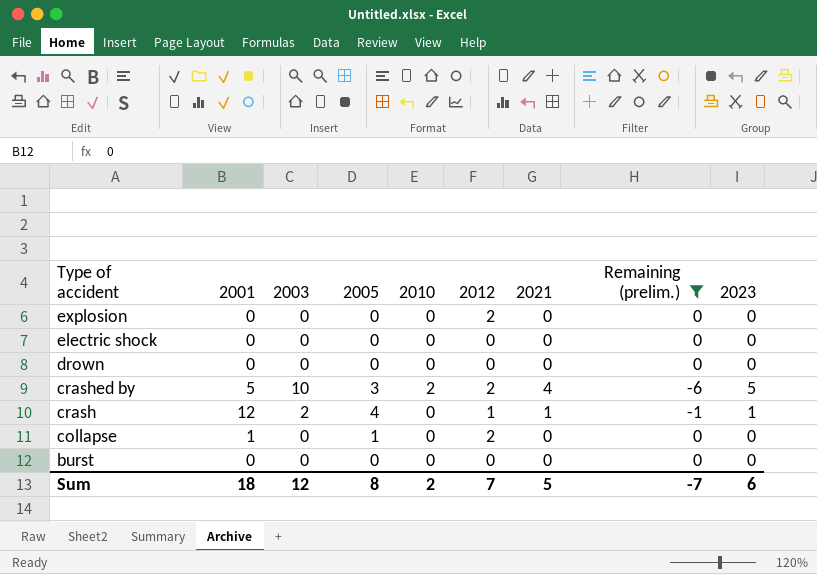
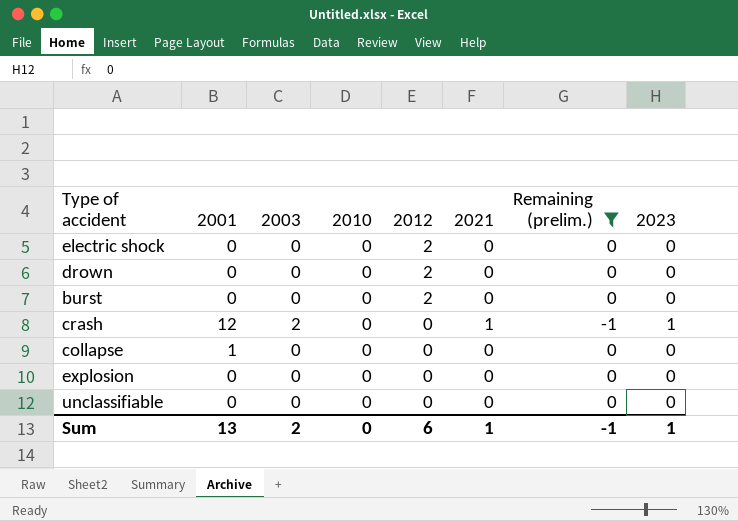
row order: Type of accident descending -> 2012 descending
column 2005 | position: 4 -> none
row crashed by: 5 | 10 | 3 | 2 | 2 | 4 | -6 | 5 -> none
electric shock | 2012: 0 -> 2
drown | 2012: 0 -> 2
burst | 2012: 0 -> 2
crash | 2012: 1 -> 0
collapse | 2012: 2 -> 0
explosion | 2012: 2 -> 0
row unclassifiable: none -> 0 | 0 | 0 | 0 | 0 | 0 | 0
Sum | 2001: 18 -> 13
Sum | 2003: 12 -> 2
Sum | 2010: 2 -> 0
Sum | 2012: 7 -> 6
Sum | 2021: 5 -> 1
Sum | Remaining (prelim.): -7 -> -1
Sum | 2023: 6 -> 1

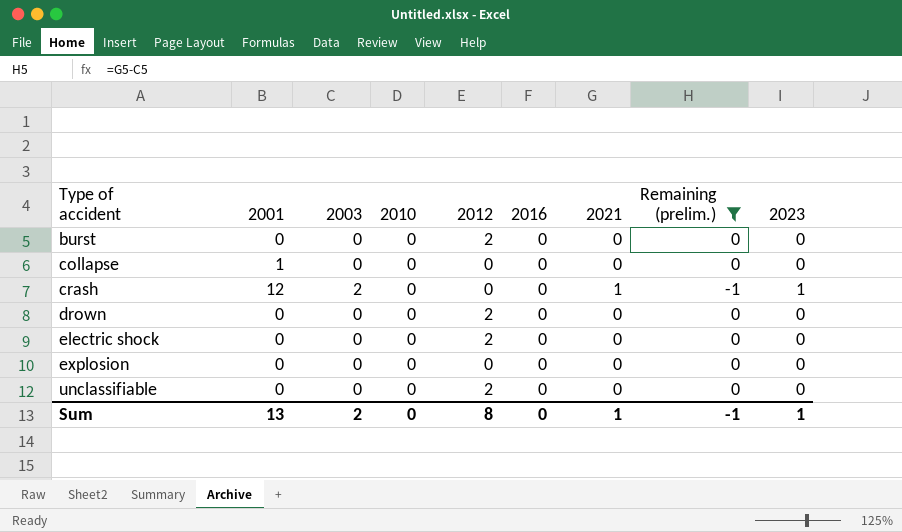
row order: 2012 descending -> Type of accident ascending
column 2016 | position: none -> 6
unclassifiable | 2012: 0 -> 2
Sum | 2012: 6 -> 8

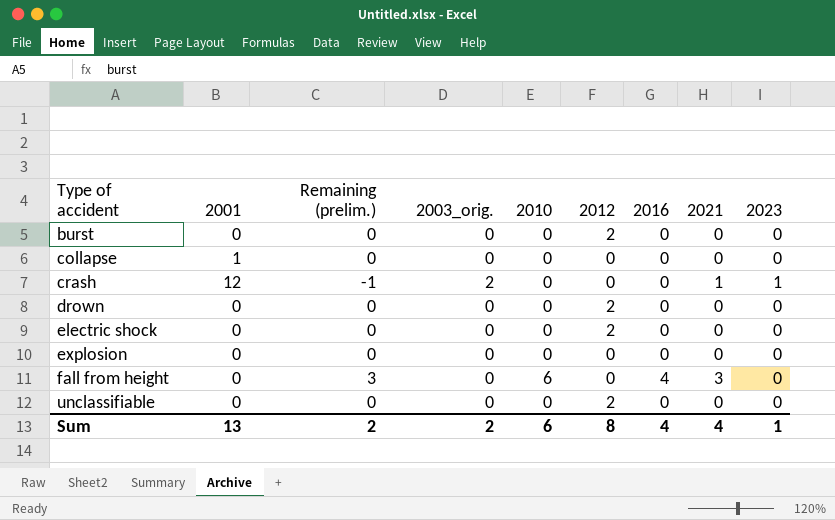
filter: Remaining (prelim.) != 3 -> none
column Remaining (prelim.) | position: 8 -> 3
column name: 2003 -> 2003_orig.
Sum | Remaining (prelim.): -1 -> 2
Sum | 2010: 0 -> 6
Sum | 2016: 0 -> 4
Sum | 2021: 1 -> 4

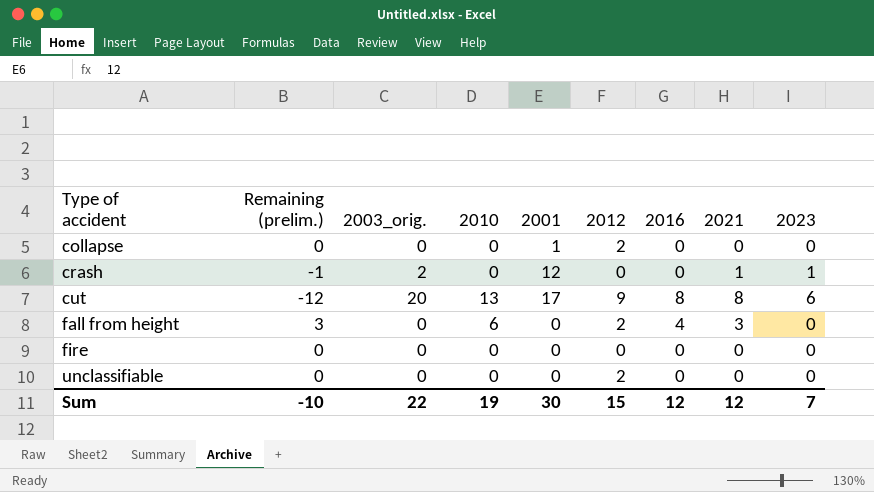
column 2001 | position: 2 -> 5
row burst: 0 | 0 | 0 | 0 | 2 | 0 | 0 | 0 -> none
row drown: 0 | 0 | 0 | 0 | 2 | 0 | 0 | 0 -> none
row electric shock: 0 | 0 | 0 | 0 | 2 | 0 | 0 | 0 -> none
row explosion: 0 | 0 | 0 | 0 | 0 | 0 | 0 | 0 -> none
collapse | 2012: 0 -> 2
row cut: none -> -12 | 20 | 13 | 17 | 9 | 8 | 8 | 6
fall from height | 2012: 0 -> 2
row fire: none -> 0 | 0 | 0 | 0 | 0 | 0 | 0 | 0
Sum | Remaining (prelim.): 2 -> -10
Sum | 2003_orig.: 2 -> 22
Sum | 2010: 6 -> 19
Sum | 2001: 13 -> 30
Sum | 2012: 8 -> 15
Sum | 2016: 4 -> 12
Sum | 2021: 4 -> 12
Sum | 2023: 1 -> 7

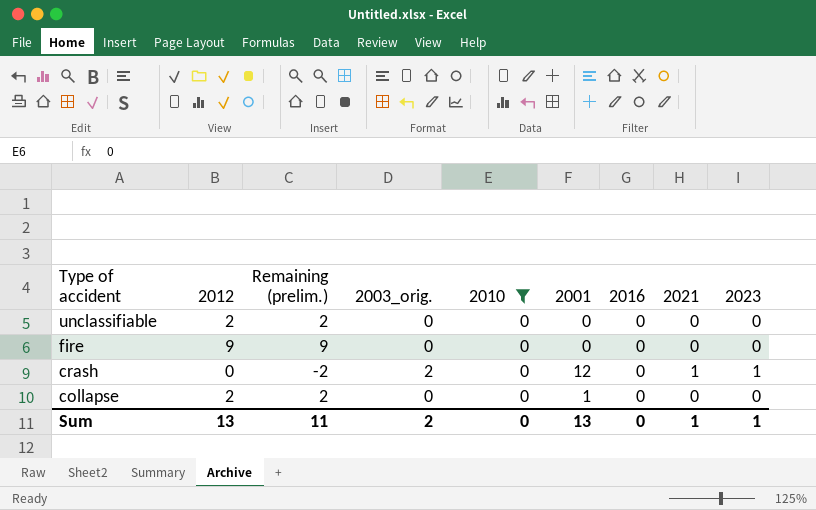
filter: none -> 2010 = 0
row order: Type of accident ascending -> Type of accident descending
column 2012 | position: 6 -> 2
column Remaining (prelim.) | formula: [2021] - [2003_orig.] -> [2012] - [2003_orig.]
fire | 2012: 0 -> 9
Sum | 2012: 15 -> 13
Sum | Remaining (prelim.): -10 -> 11
Sum | 2003_orig.: 22 -> 2
Sum | 2010: 19 -> 0
Sum | 2001: 30 -> 13
Sum | 2016: 12 -> 0
Sum | 2021: 12 -> 1
Sum | 2023: 7 -> 1

